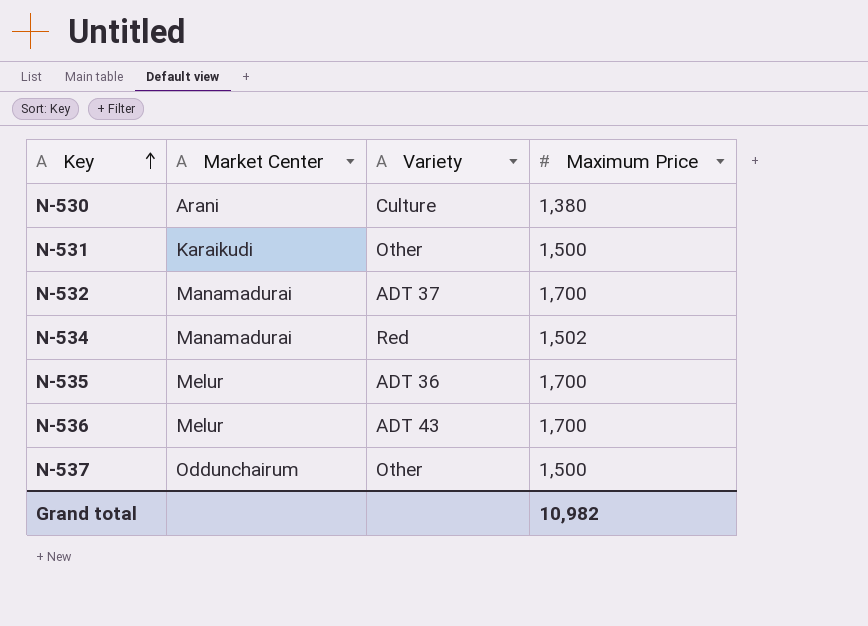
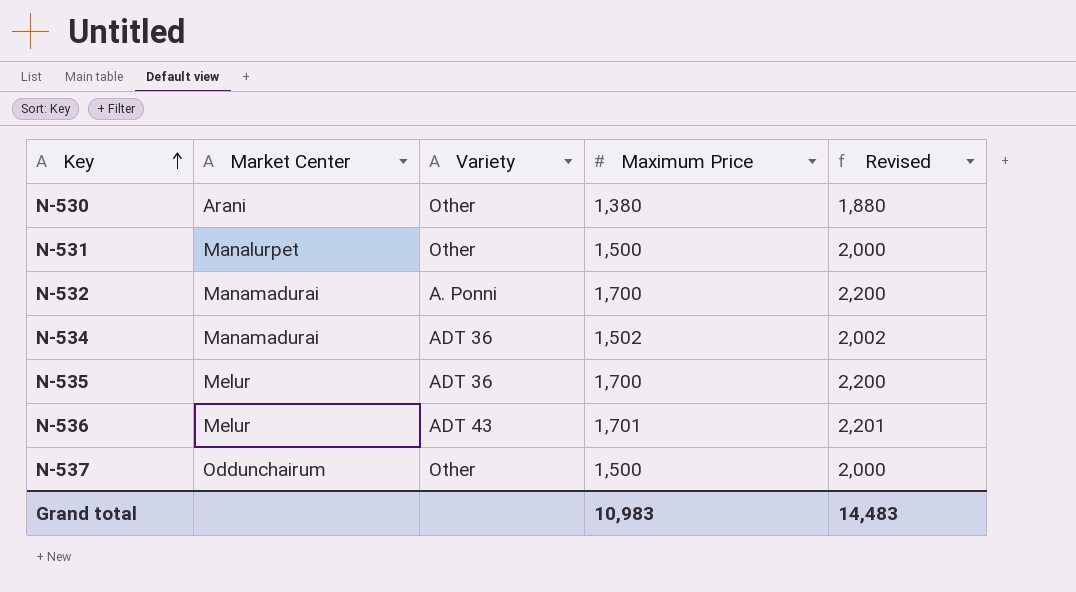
column Revised | formula: none -> [Maximum Price] + 500
N-530 | Variety: Culture -> Other
N-531 | Market Center: Karaikudi -> Manalurpet
N-532 | Variety: ADT 37 -> A. Ponni
N-534 | Variety: Red -> ADT 36
N-536 | Maximum Price: 1,700 -> 1,701
Grand total | Maximum Price: 10,982 -> 10,983

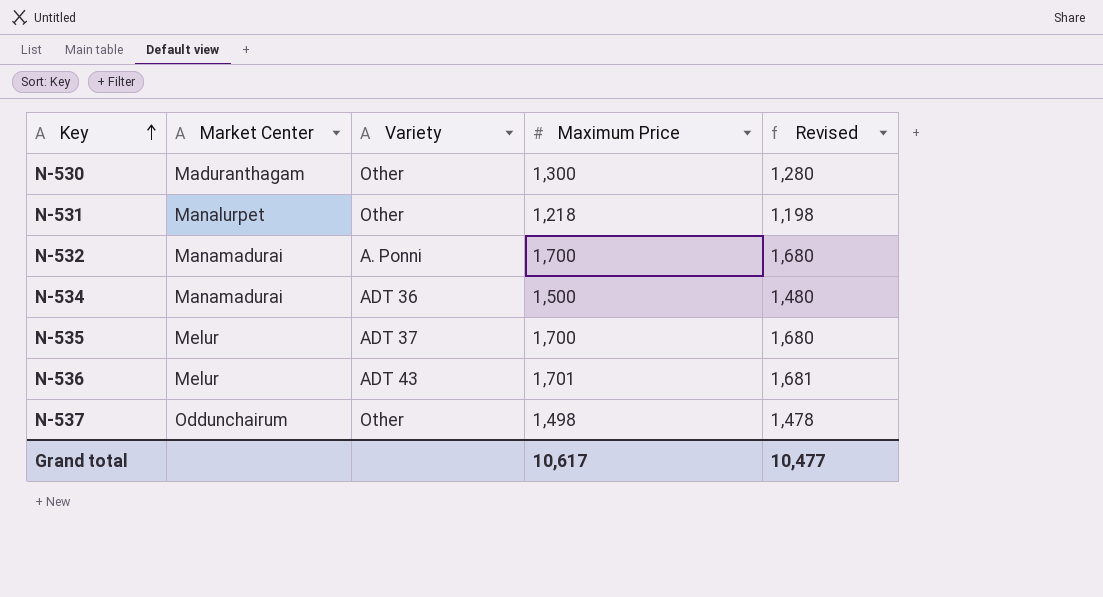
column Revised | formula: [Maximum Price] + 500 -> [Maximum Price] - 20
N-530 | Market Center: Arani -> Maduranthagam
N-530 | Maximum Price: 1,380 -> 1,300
N-531 | Maximum Price: 1,500 -> 1,218
N-534 | Maximum Price: 1,502 -> 1,500
N-535 | Variety: ADT 36 -> ADT 37
N-537 | Maximum Price: 1,500 -> 1,498
Grand total | Maximum Price: 10,983 -> 10,617
Grand total | Revised: 14,483 -> 10,477

